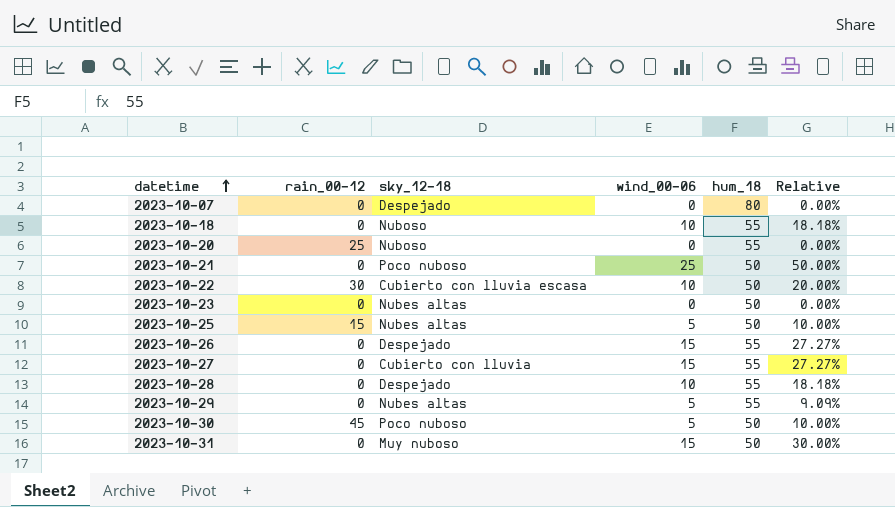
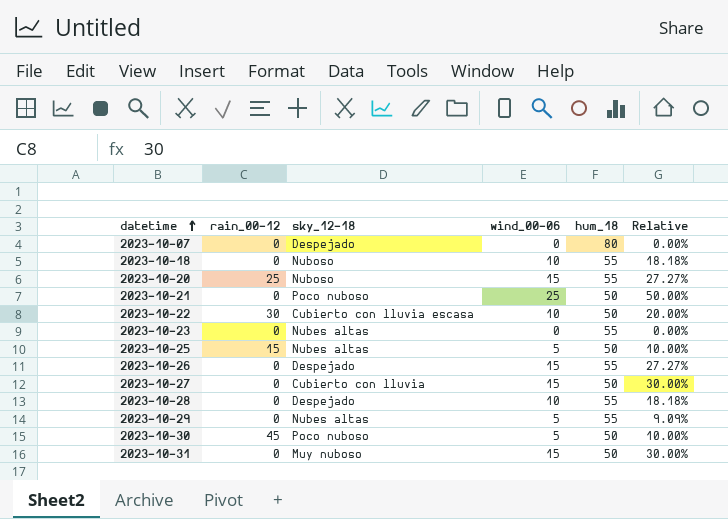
2023-10-20 | wind_00-06: 0 -> 15
2023-10-20 | Relative: 0.00% -> 27.27%
2023-10-23 | hum_18: 50 -> 55
2023-10-27 | hum_18: 55 -> 50
2023-10-27 | Relative: 27.27% -> 30.00%

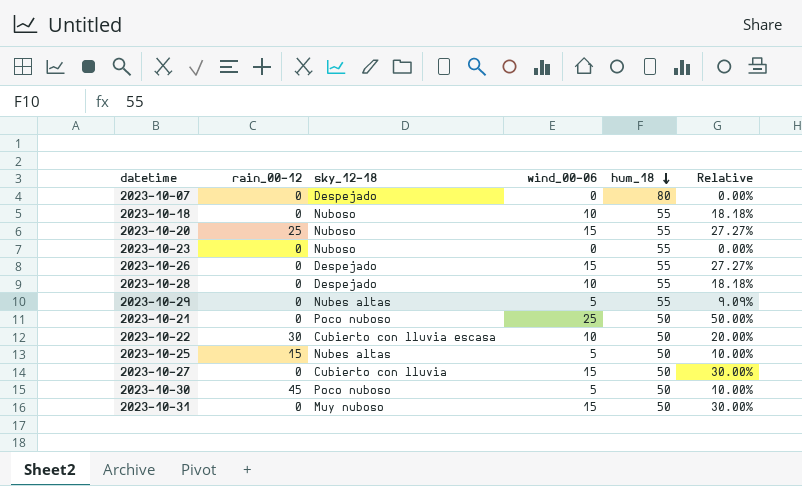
row order: datetime ascending -> hum_18 descending
2023-10-23 | sky_12-18: Nubes altas -> Nuboso

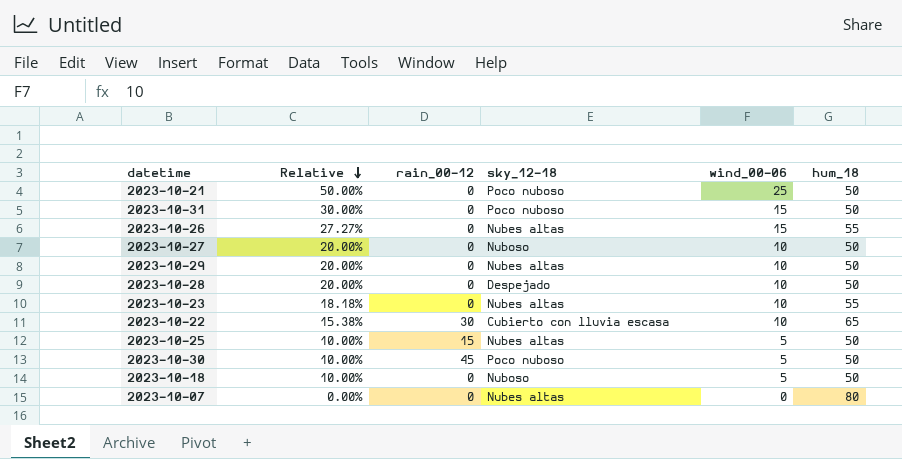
row order: hum_18 descending -> Relative descending
column Relative | position: 6 -> 2
row 2023-10-20: 25 | Nuboso | 15 | 55 | 27.27% -> none
2023-10-31 | sky_12-18: Muy nuboso -> Poco nuboso
2023-10-26 | sky_12-18: Despejado -> Nubes altas
2023-10-27 | Relative: 30.00% -> 20.00%
2023-10-27 | sky_12-18: Cubierto con lluvia -> Nuboso
2023-10-27 | wind_00-06: 15 -> 10
2023-10-29 | Relative: 9.09% -> 20.00%
2023-10-29 | wind_00-06: 5 -> 10
2023-10-29 | hum_18: 55 -> 50
2023-10-28 | Relative: 18.18% -> 20.00%
2023-10-28 | hum_18: 55 -> 50
2023-10-23 | Relative: 0.00% -> 18.18%
2023-10-23 | sky_12-18: Nuboso -> Nubes altas
2023-10-23 | wind_00-06: 0 -> 10
2023-10-22 | Relative: 20.00% -> 15.38%
2023-10-22 | hum_18: 50 -> 65
2023-10-18 | Relative: 18.18% -> 10.00%
2023-10-18 | wind_00-06: 10 -> 5
2023-10-18 | hum_18: 55 -> 50
2023-10-07 | sky_12-18: Despejado -> Nubes altas

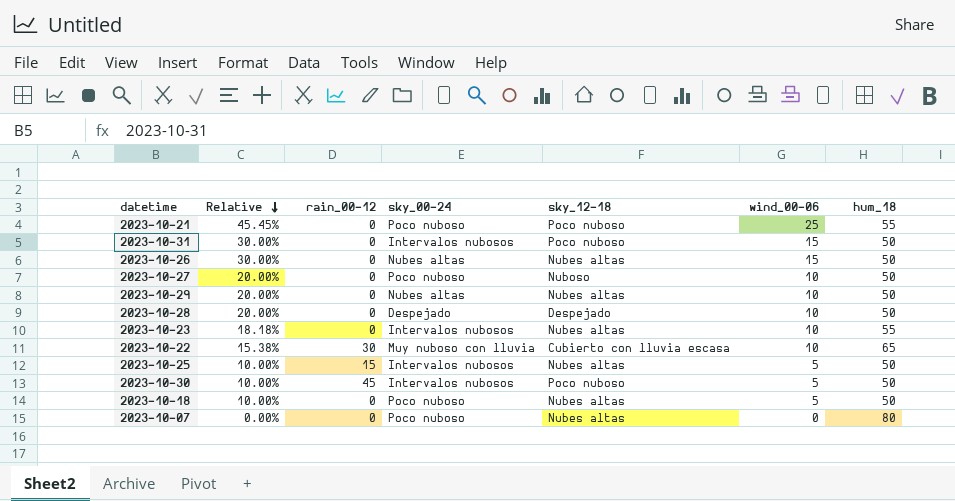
column sky_00-24 | position: none -> 4
2023-10-21 | Relative: 50.00% -> 45.45%
2023-10-21 | hum_18: 50 -> 55
2023-10-26 | Relative: 27.27% -> 30.00%
2023-10-26 | hum_18: 55 -> 50
2023-10-18 | sky_12-18: Nuboso -> Nubes altas

